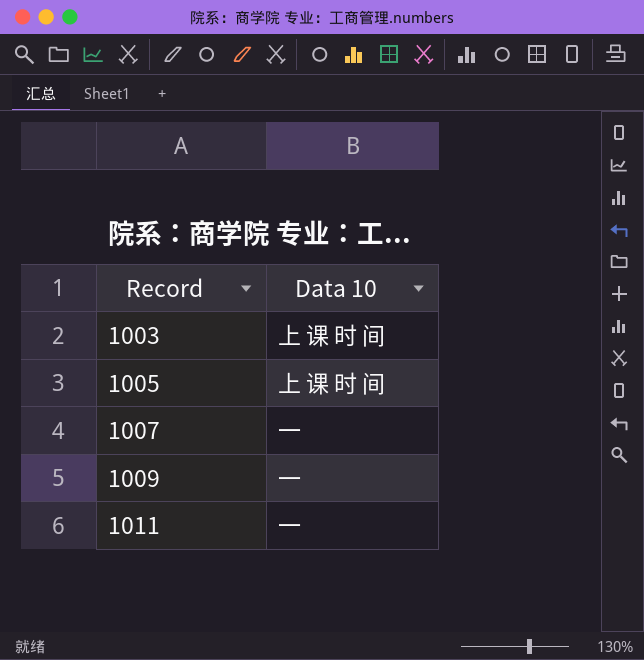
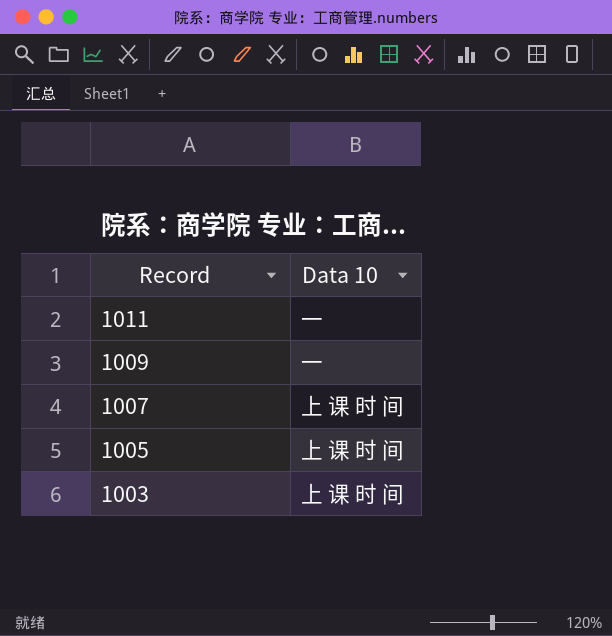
row order: Record ascending -> Record descending
1007 | Data 10: 一 -> 上 课 时 间

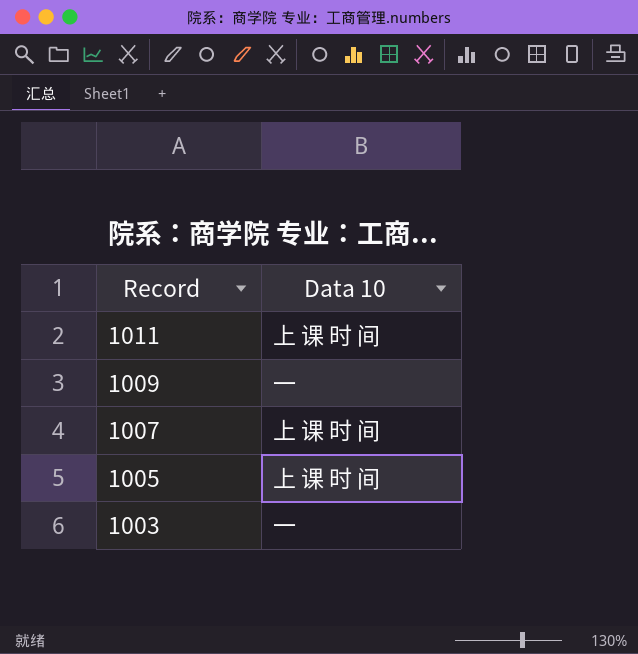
1011 | Data 10: 一 -> 上 课 时 间
1003 | Data 10: 上 课 时 间 -> 一

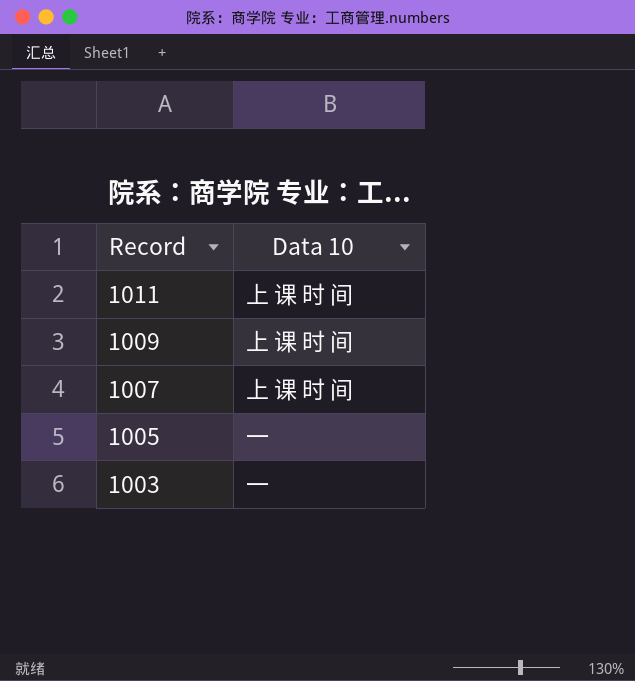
1009 | Data 10: 一 -> 上 课 时 间
1005 | Data 10: 上 课 时 间 -> 一

